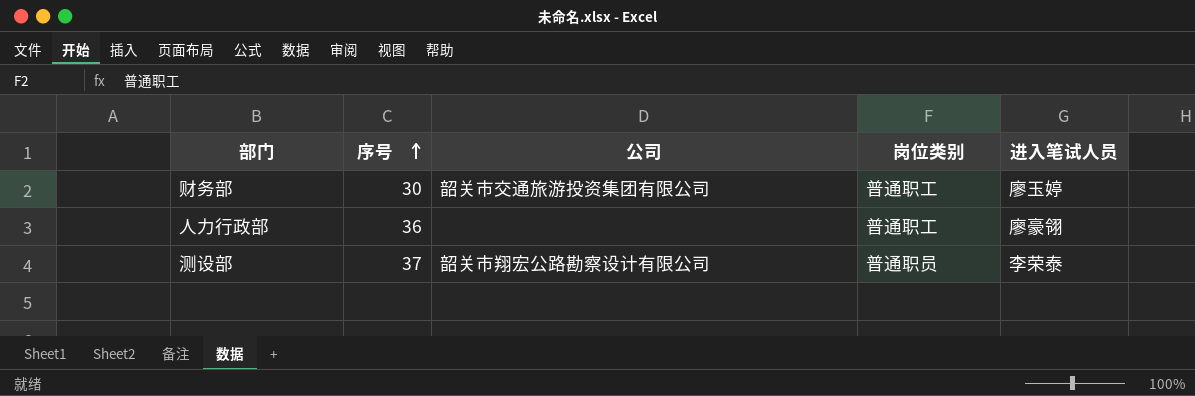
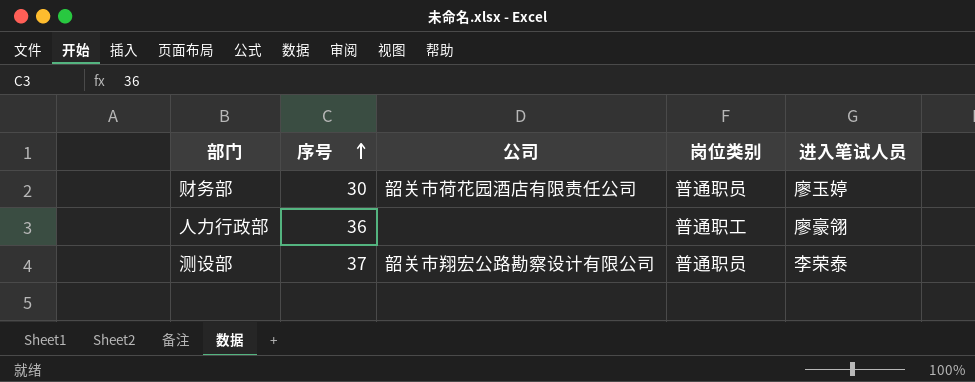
财务部 | 公司: 韶关市交通旅游投资集团有限公司 -> 韶关市荷花园酒店有限责任公司
财务部 | 岗位类别: 普通职工 -> 普通职员

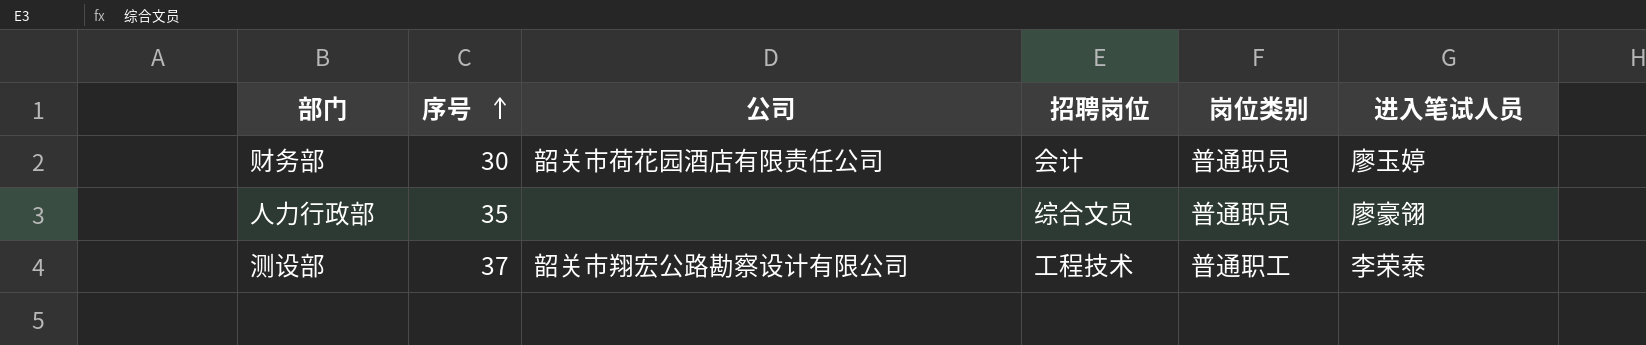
column 招聘岗位 | position: none -> 4
人力行政部 | 序号: 36 -> 35
人力行政部 | 岗位类别: 普通职工 -> 普通职员
测设部 | 岗位类别: 普通职员 -> 普通职工

